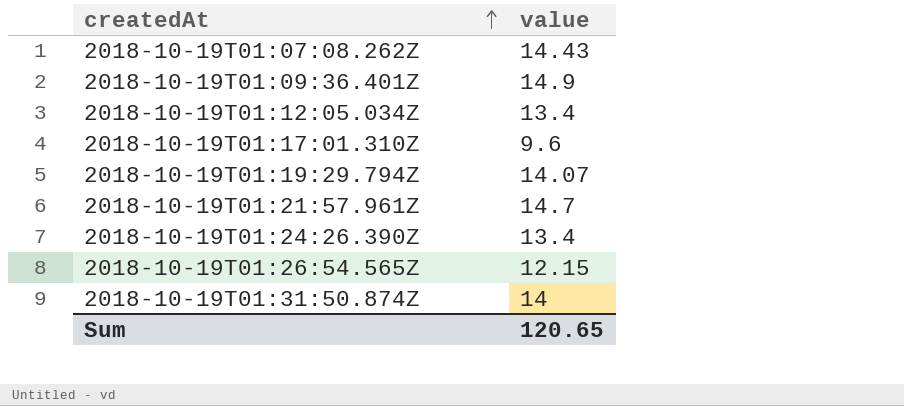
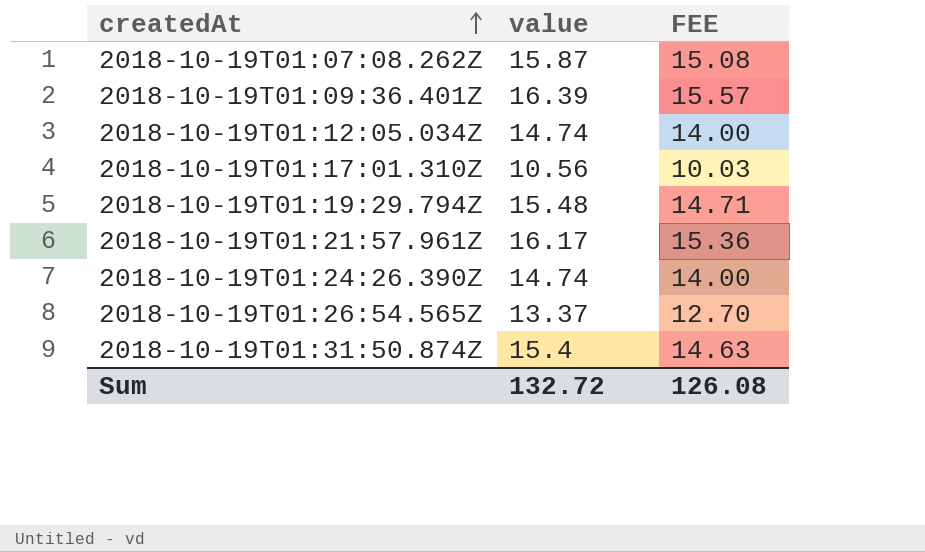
column FEE | formula: none -> [value] * 0.95
2018-10-19T01:07:08.262Z | value: 14.43 -> 15.87
2018-10-19T01:09:36.401Z | value: 14.9 -> 16.39
2018-10-19T01:12:05.034Z | value: 13.4 -> 14.74
2018-10-19T01:17:01.310Z | value: 9.6 -> 10.56
2018-10-19T01:19:29.794Z | value: 14.07 -> 15.48
2018-10-19T01:21:57.961Z | value: 14.7 -> 16.17
2018-10-19T01:24:26.390Z | value: 13.4 -> 14.74
2018-10-19T01:26:54.565Z | value: 12.15 -> 13.37
2018-10-19T01:31:50.874Z | value: 14 -> 15.4
Sum | value: 120.65 -> 132.72

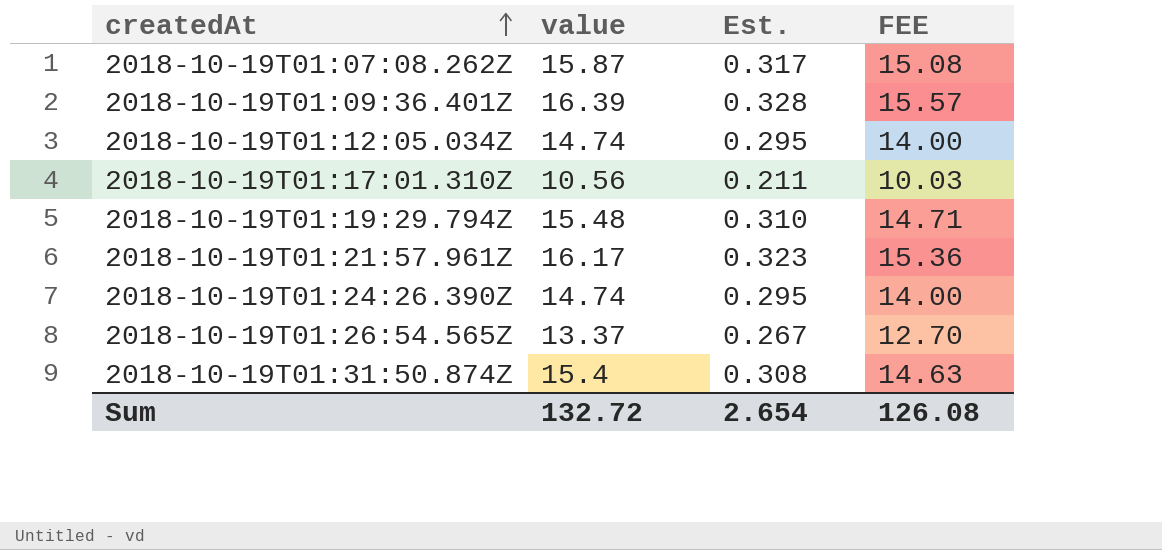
column Est. | formula: none -> [value] * 0.02

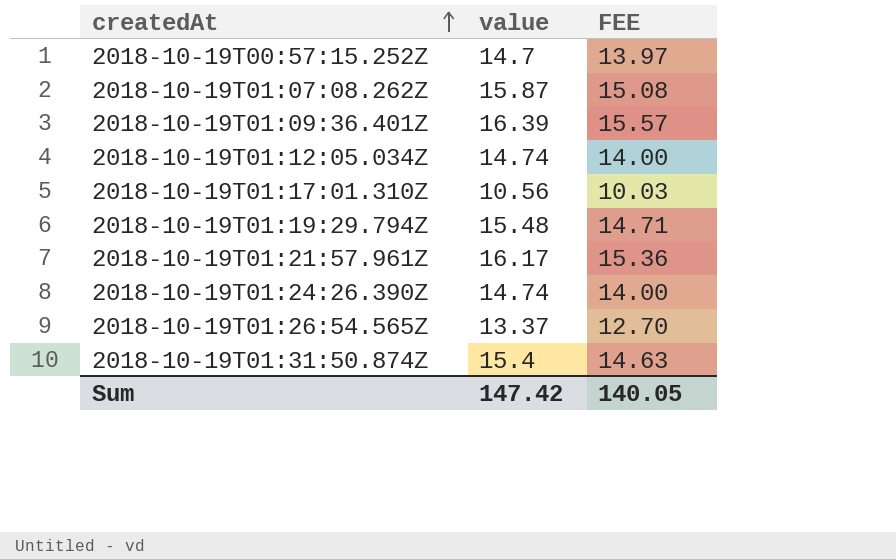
column Est. | formula: [value] * 0.02 -> none
row 2018-10-19T00:57:15.252Z: none -> 14.7 | 13.97
Sum | value: 132.72 -> 147.42
Sum | FEE: 126.08 -> 140.05

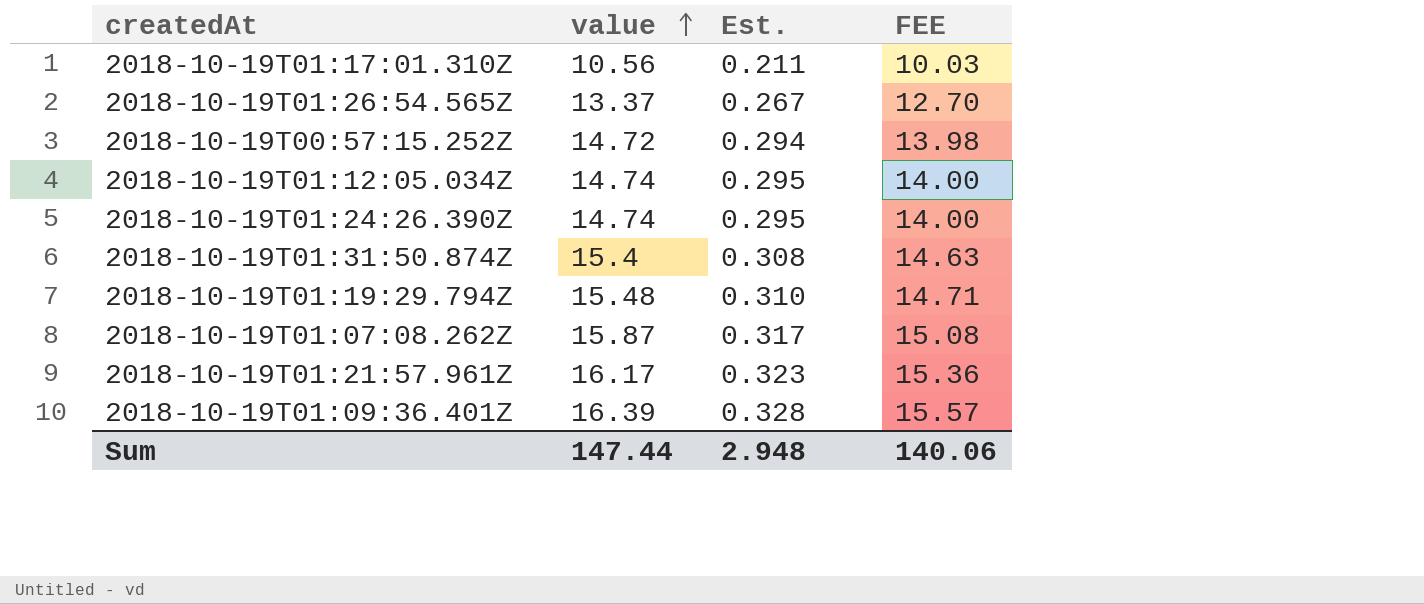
row order: createdAt ascending -> value ascending
column Est. | formula: none -> [value] * 0.02
2018-10-19T00:57:15.252Z | value: 14.7 -> 14.72
2018-10-19T00:57:15.252Z | FEE: 13.97 -> 13.98
Sum | value: 147.42 -> 147.44
Sum | FEE: 140.05 -> 140.06

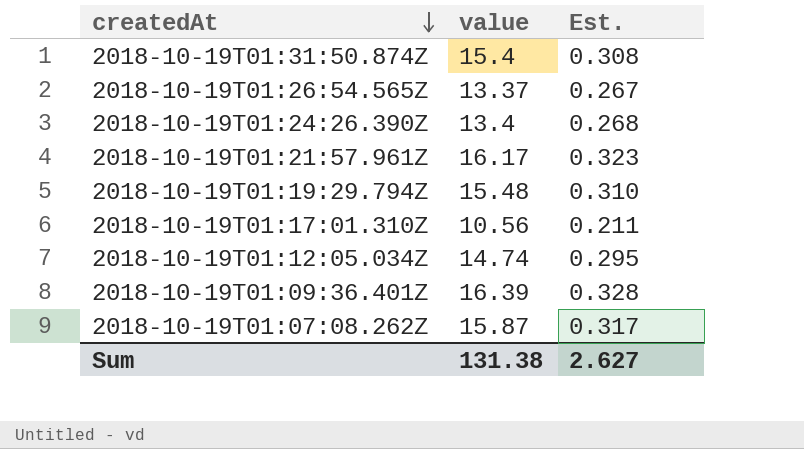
row order: value ascending -> createdAt descending
column FEE | formula: [value] * 0.95 -> none
row 2018-10-19T00:57:15.252Z: 14.72 | 0.294 | 13.98 -> none
2018-10-19T01:24:26.390Z | value: 14.74 -> 13.4
2018-10-19T01:24:26.390Z | Est.: 0.295 -> 0.268
Sum | value: 147.44 -> 131.38
Sum | Est.: 2.948 -> 2.627

